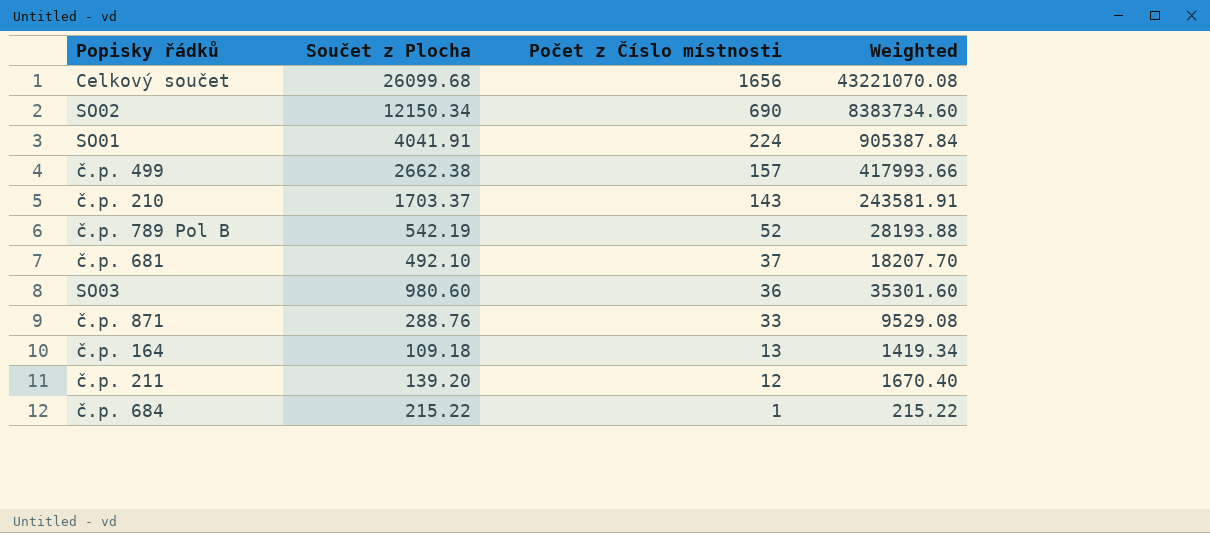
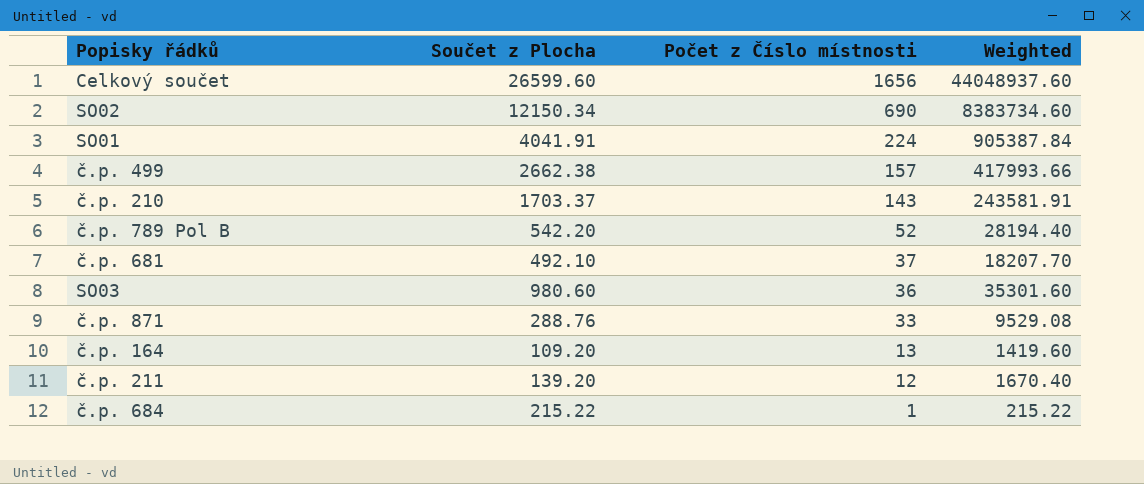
Celkový součet | Součet z Plocha: 26099.68 -> 26599.60
Celkový součet | Weighted: 43221070.08 -> 44048937.60
č.p. 789 Pol B | Součet z Plocha: 542.19 -> 542.20
č.p. 789 Pol B | Weighted: 28193.88 -> 28194.40
č.p. 164 | Součet z Plocha: 109.18 -> 109.20
č.p. 164 | Weighted: 1419.34 -> 1419.60

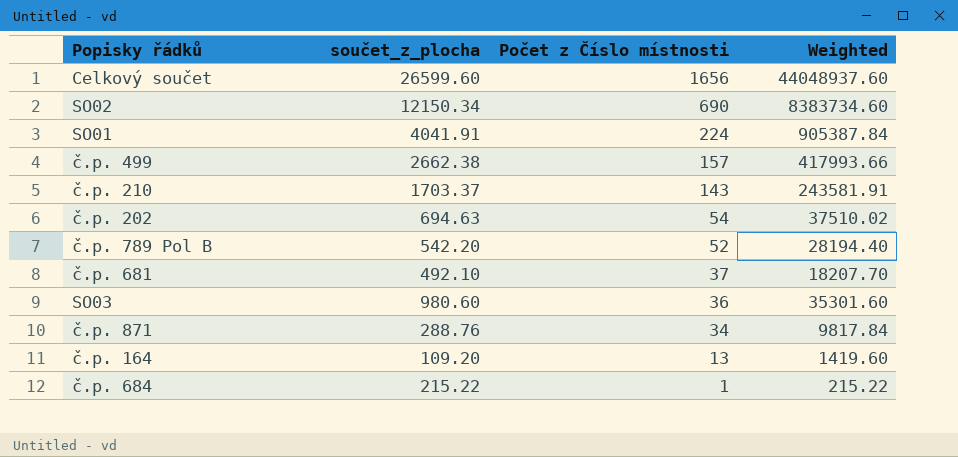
column name: Součet z Plocha -> součet_z_plocha
row č.p. 211: 139.20 | 12 | 1670.40 -> none
row č.p. 202: none -> 694.63 | 54 | 37510.02
č.p. 871 | Počet z Číslo místnosti: 33 -> 34
č.p. 871 | Weighted: 9529.08 -> 9817.84

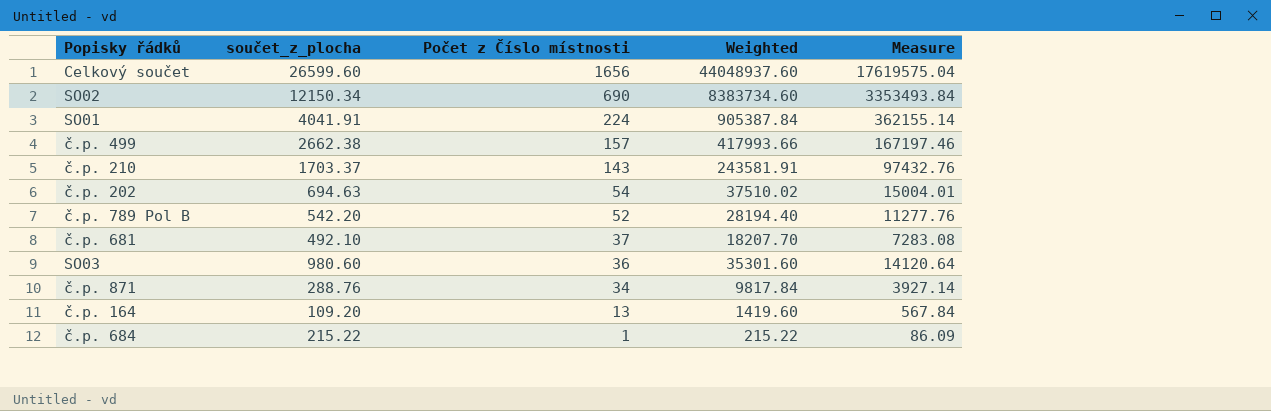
column Measure | formula: none -> [Weighted] * 0.4

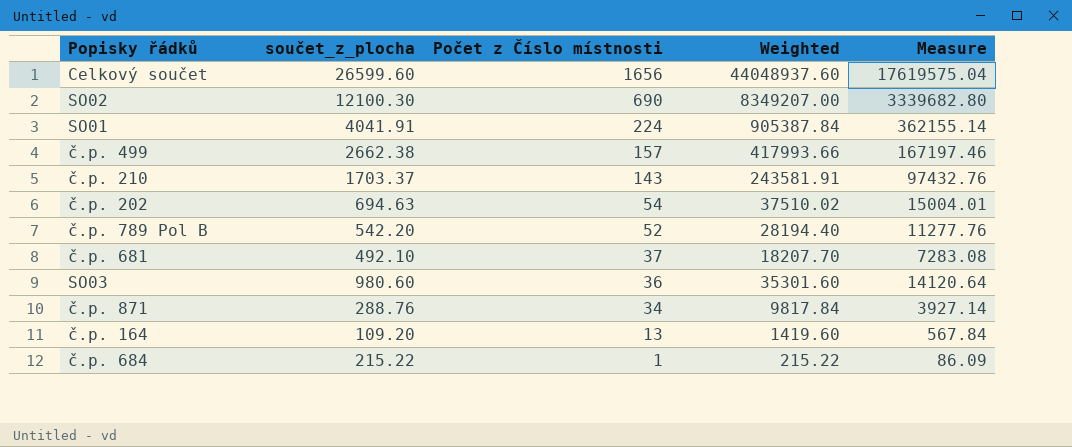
SO02 | součet_z_plocha: 12150.34 -> 12100.30
SO02 | Weighted: 8383734.60 -> 8349207.00
SO02 | Measure: 3353493.84 -> 3339682.80

